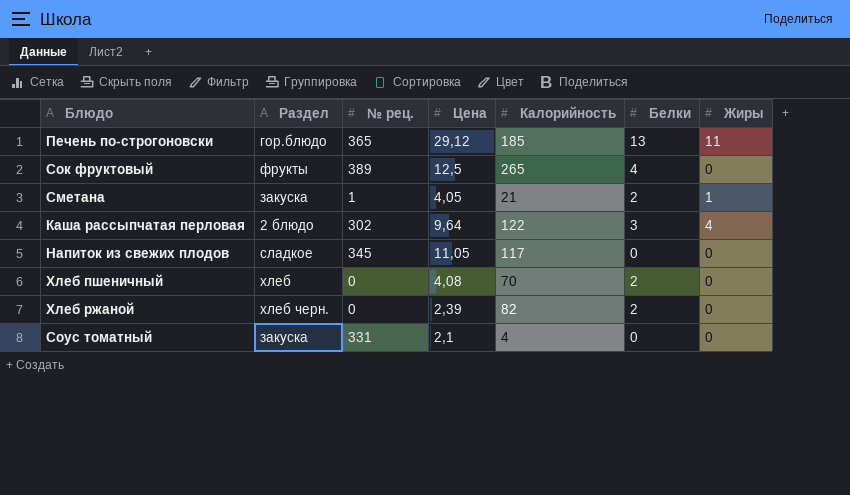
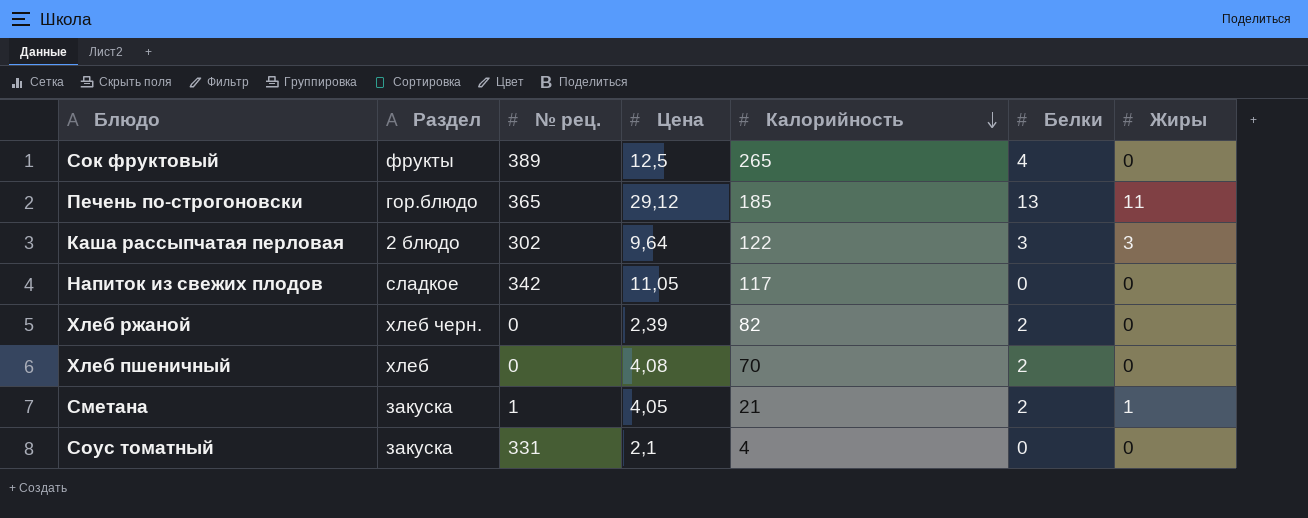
row order: none -> Калорийность descending
Каша рассыпчатая перловая | Жиры: 4 -> 3
Напиток из свежих плодов | № рец.: 345 -> 342

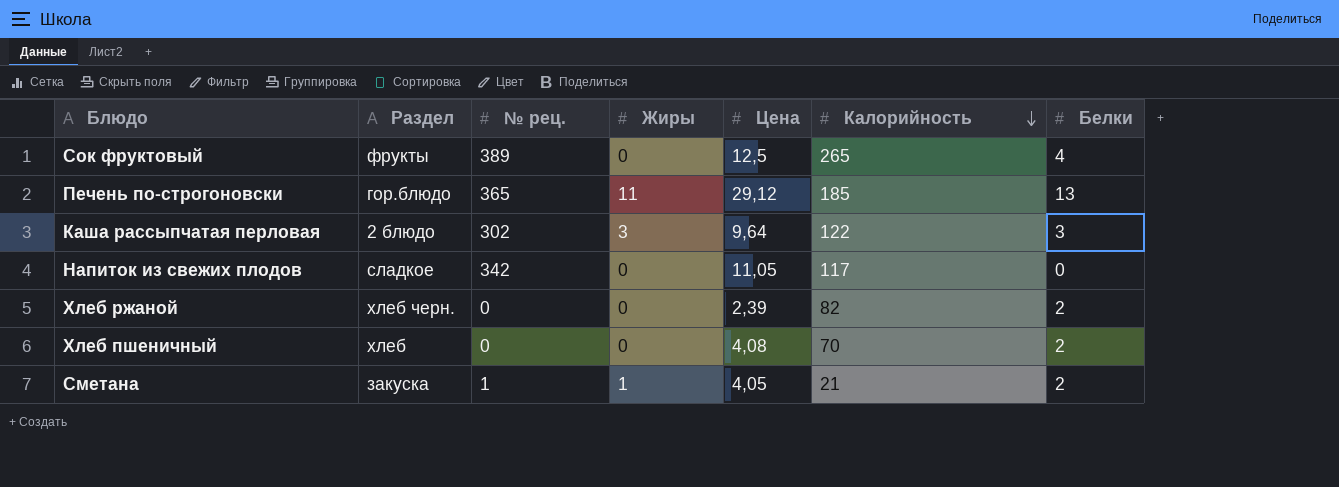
column Жиры | position: 7 -> 4
row Соус томатный: закуска | 331 | 2,1 | 4 | 0 | 0 -> none

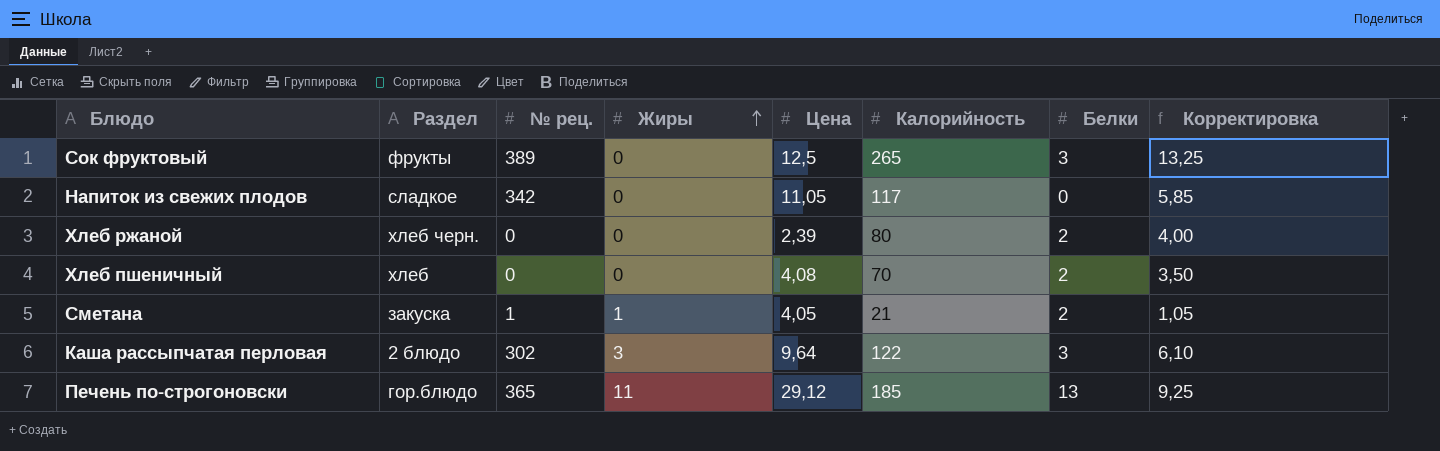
row order: Калорийность descending -> Жиры ascending
column Корректировка | formula: none -> [Калорийность] * 0,05
Сок фруктовый | Белки: 4 -> 3
Хлеб ржаной | Калорийность: 82 -> 80

